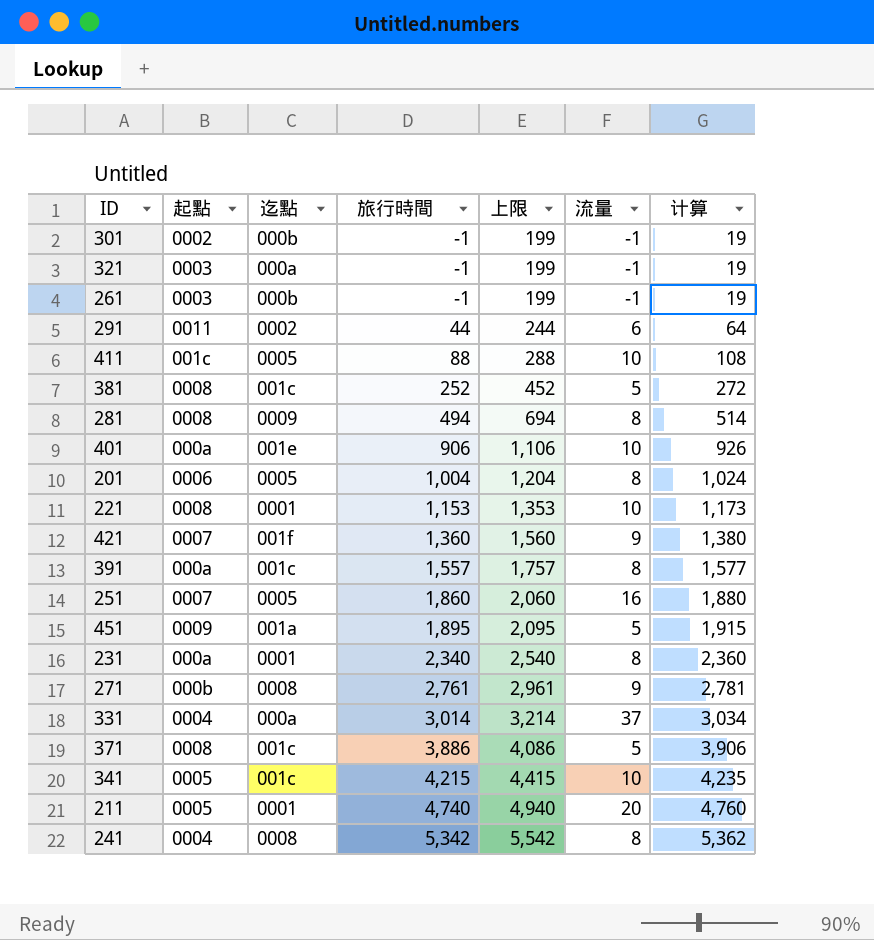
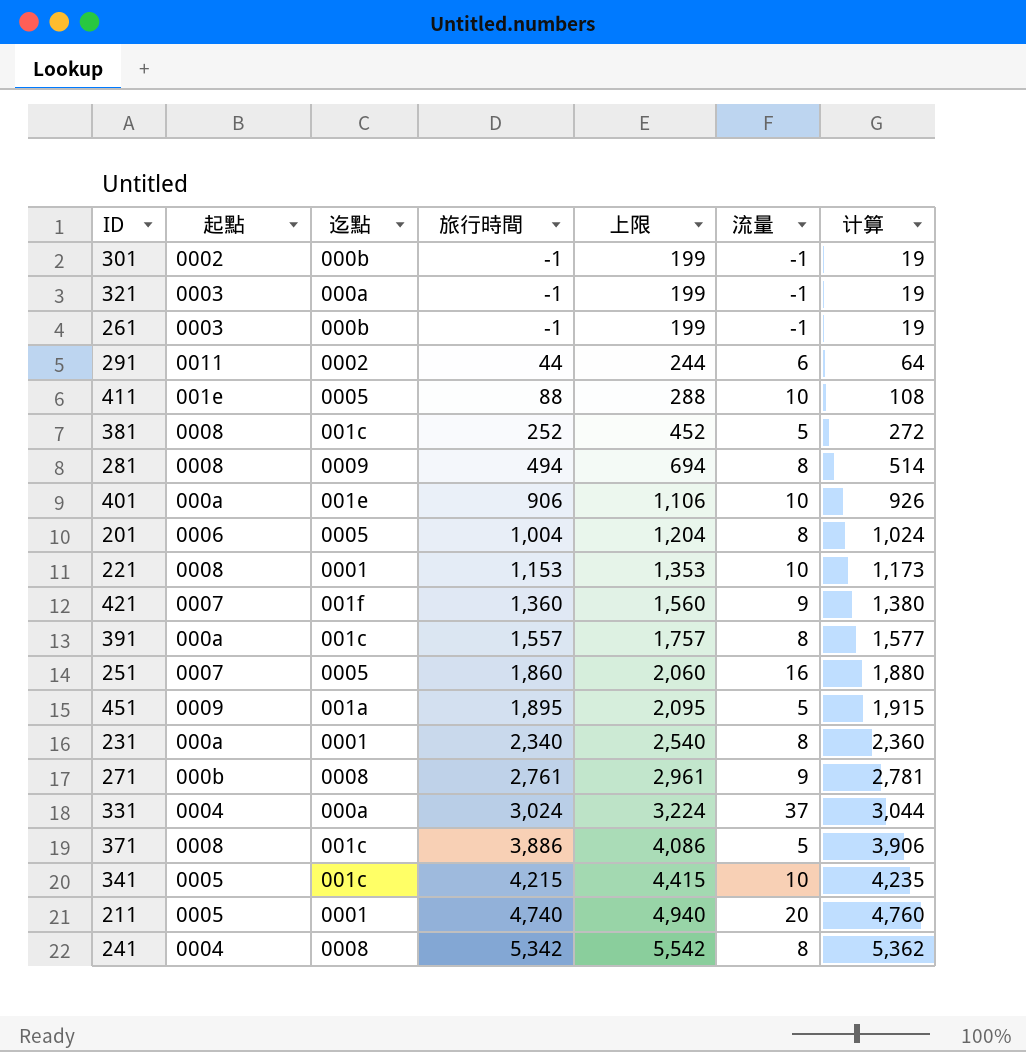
411 | 起點: 001c -> 001e
331 | 旅行時間: 3,014 -> 3,024
331 | 上限: 3,214 -> 3,224
331 | 计算: 3,034 -> 3,044

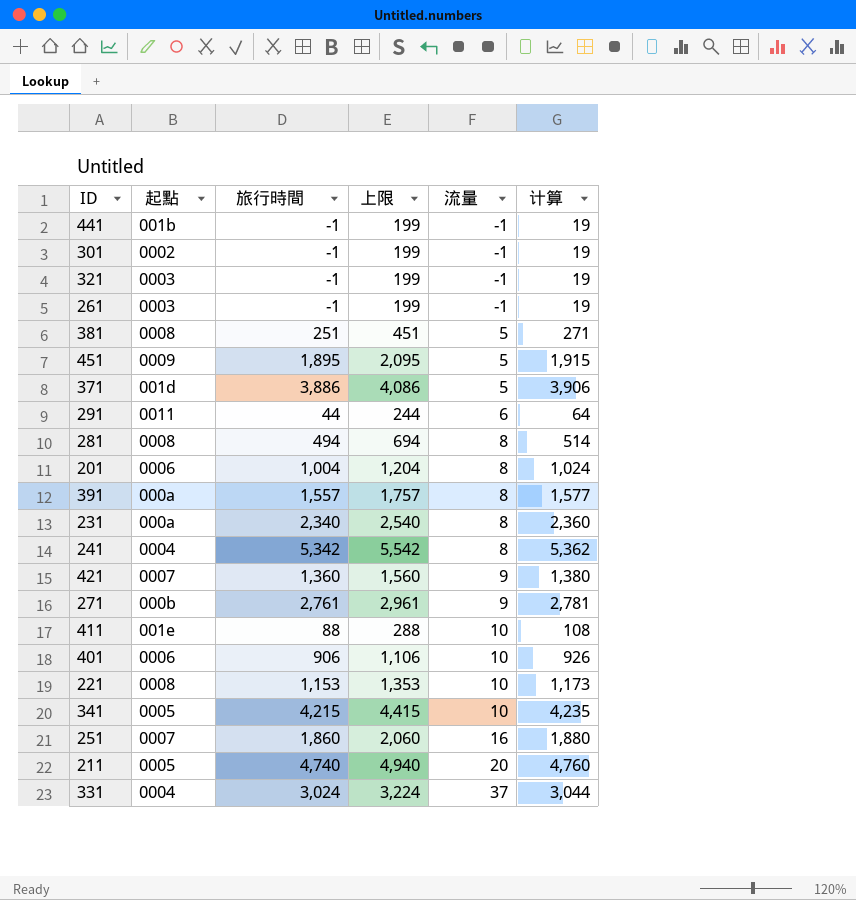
row order: 旅行時間 ascending -> 流量 ascending
column 迄點 | position: 3 -> none
row 441: none -> 001b | -1 | 199 | -1 | 19
381 | 旅行時間: 252 -> 251
381 | 上限: 452 -> 451
381 | 计算: 272 -> 271
371 | 起點: 0008 -> 001d
401 | 起點: 000a -> 0006

